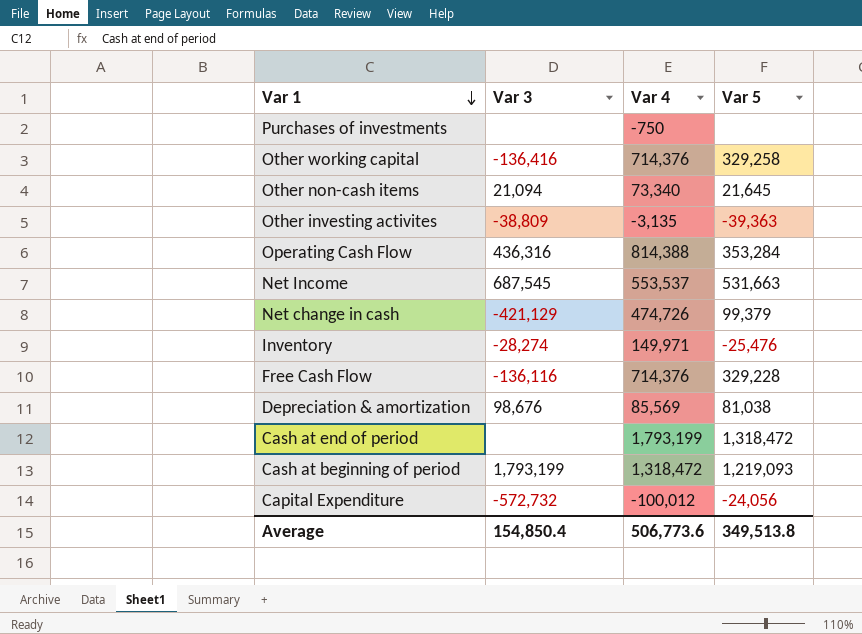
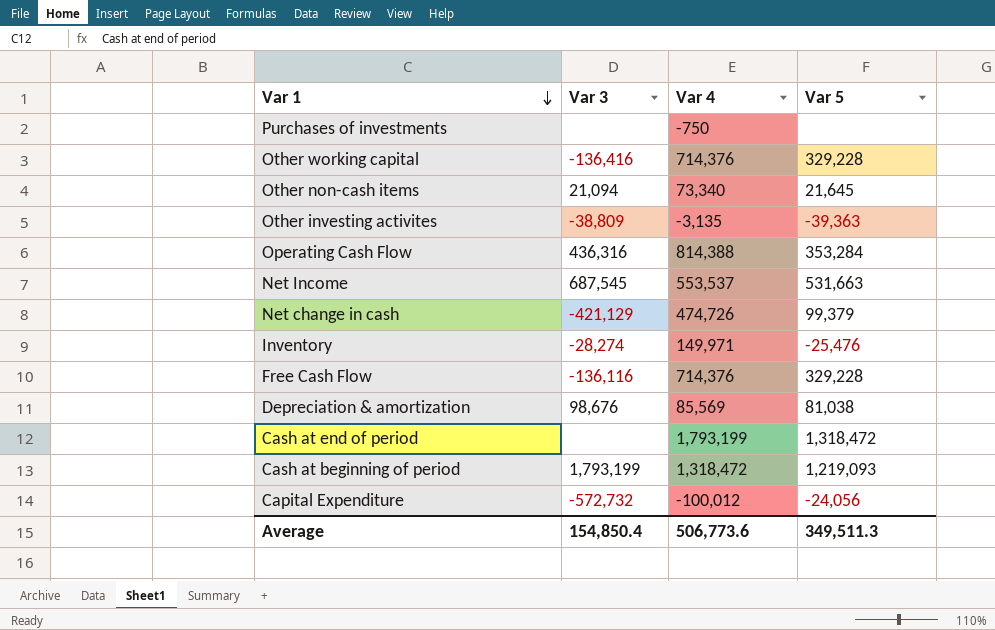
Other working capital | Var 5: 329,258 -> 329,228
Average | Var 5: 349,513.8 -> 349,511.3

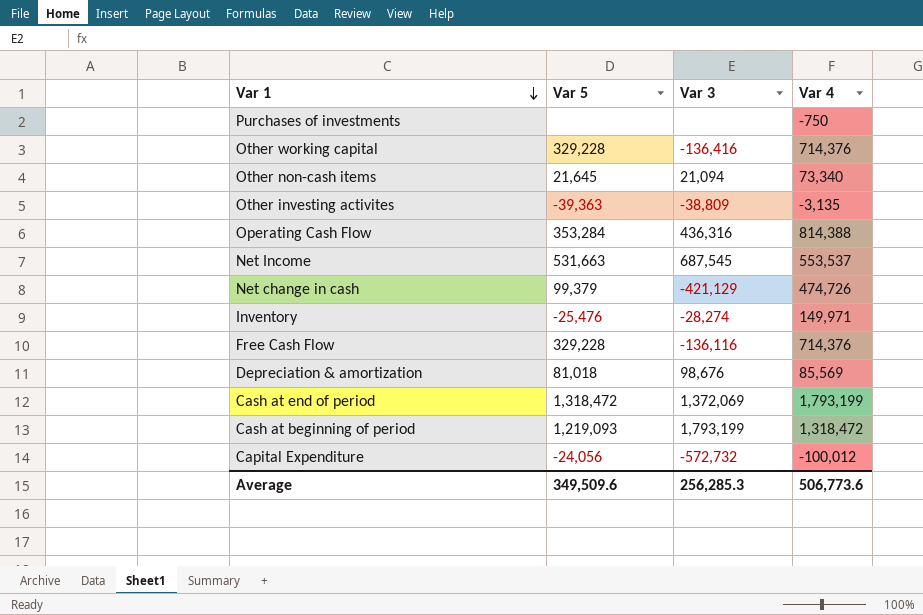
column Var 5 | position: 4 -> 2
Depreciation & amortization | Var 5: 81,038 -> 81,018
Cash at end of period | Var 3: none -> 1,372,069
Average | Var 5: 349,511.3 -> 349,509.6
Average | Var 3: 154,850.4 -> 256,285.3

